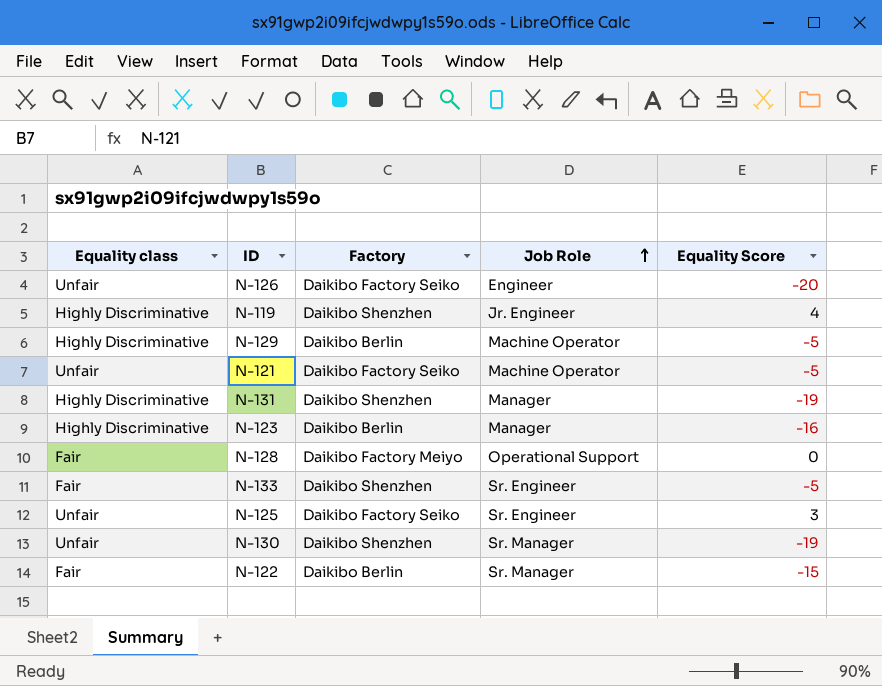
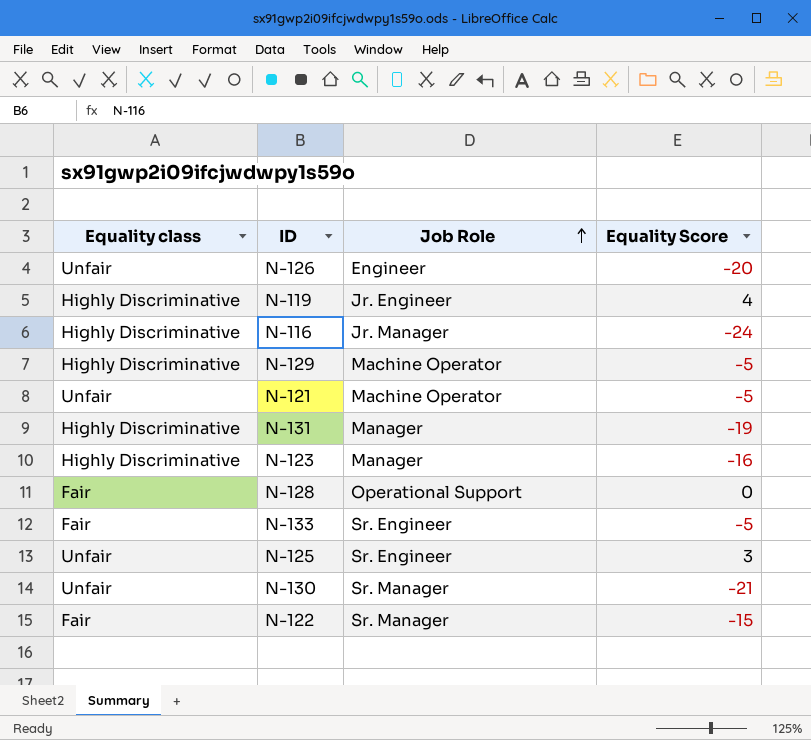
column Factory | position: 3 -> none
row N-116: none -> Highly Discriminative | Jr. Manager | -24
N-130 | Equality Score: -19 -> -21

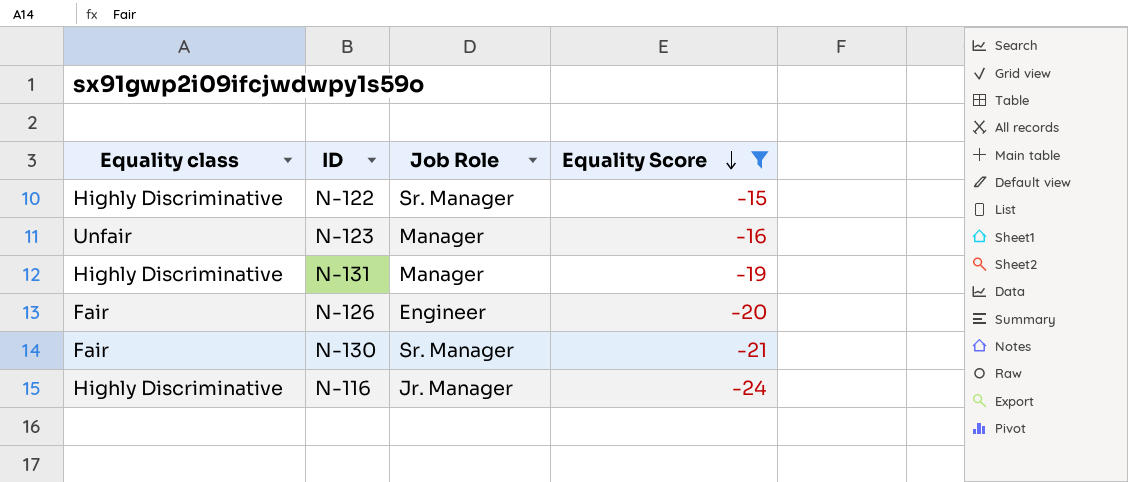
filter: none -> Equality Score <= -15
row order: Job Role ascending -> Equality Score descending
N-122 | Equality class: Fair -> Highly Discriminative
N-123 | Equality class: Highly Discriminative -> Unfair
N-126 | Equality class: Unfair -> Fair
N-130 | Equality class: Unfair -> Fair

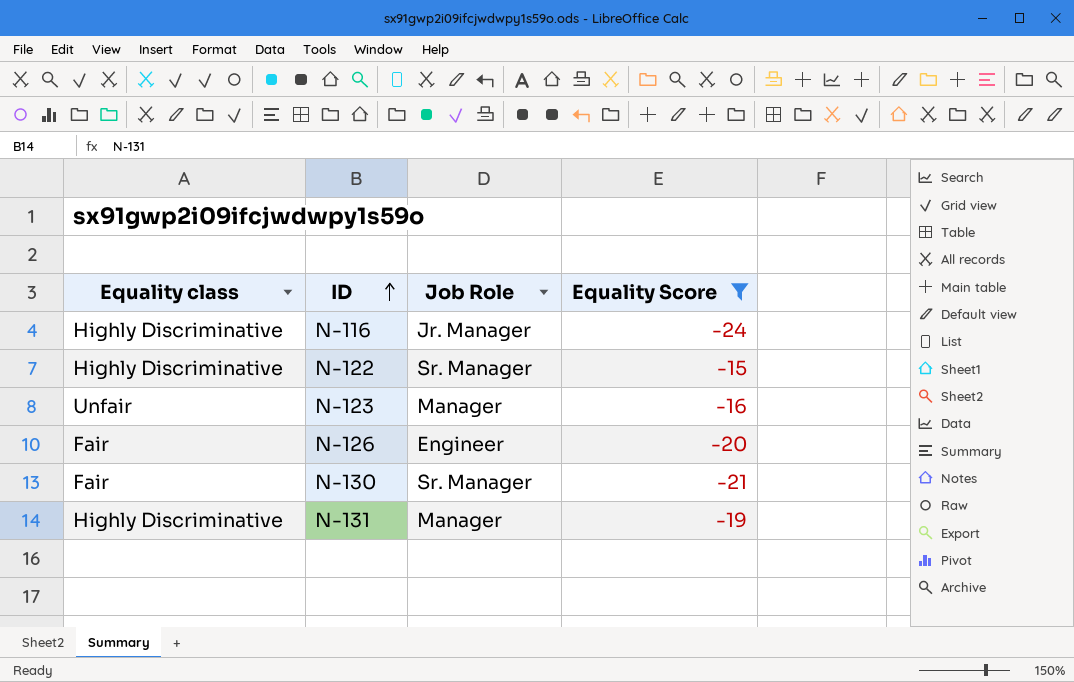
row order: Equality Score descending -> ID ascending

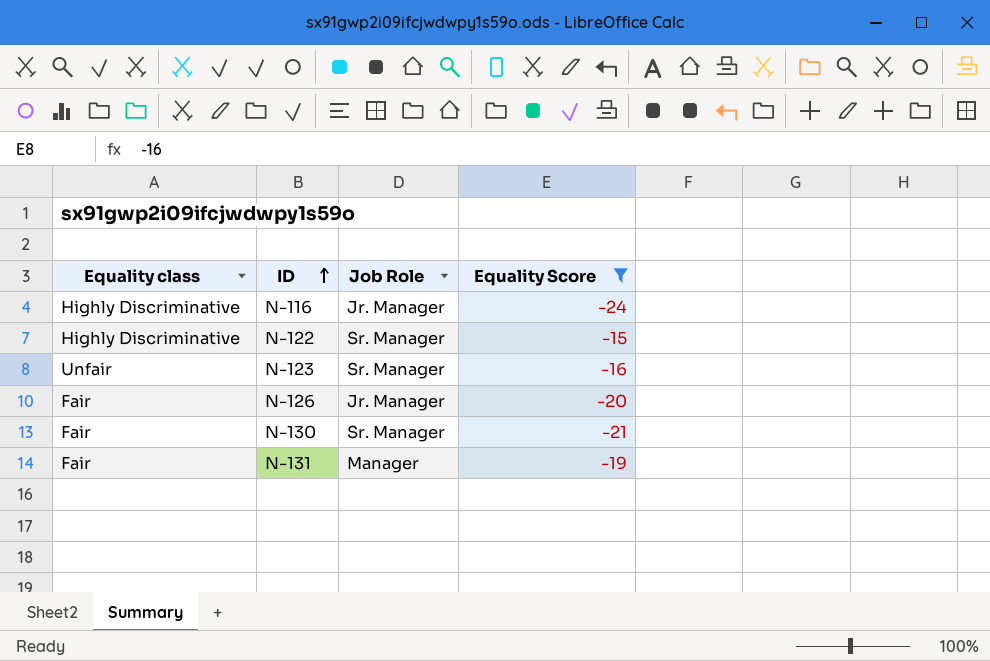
N-123 | Job Role: Manager -> Sr. Manager
N-126 | Job Role: Engineer -> Jr. Manager
N-131 | Equality class: Highly Discriminative -> Fair

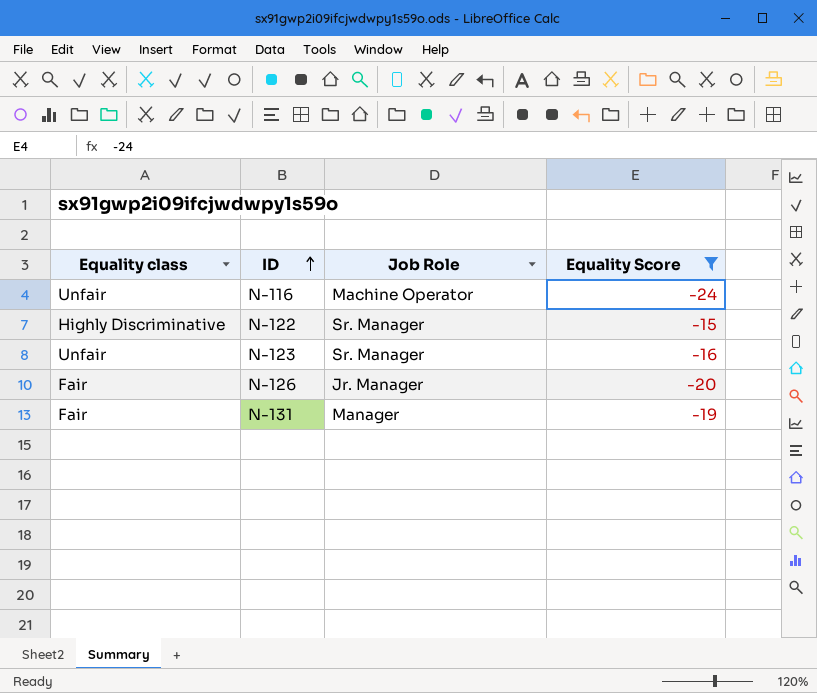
row N-130: Fair | Sr. Manager | -21 -> none
N-116 | Equality class: Highly Discriminative -> Unfair
N-116 | Job Role: Jr. Manager -> Machine Operator

